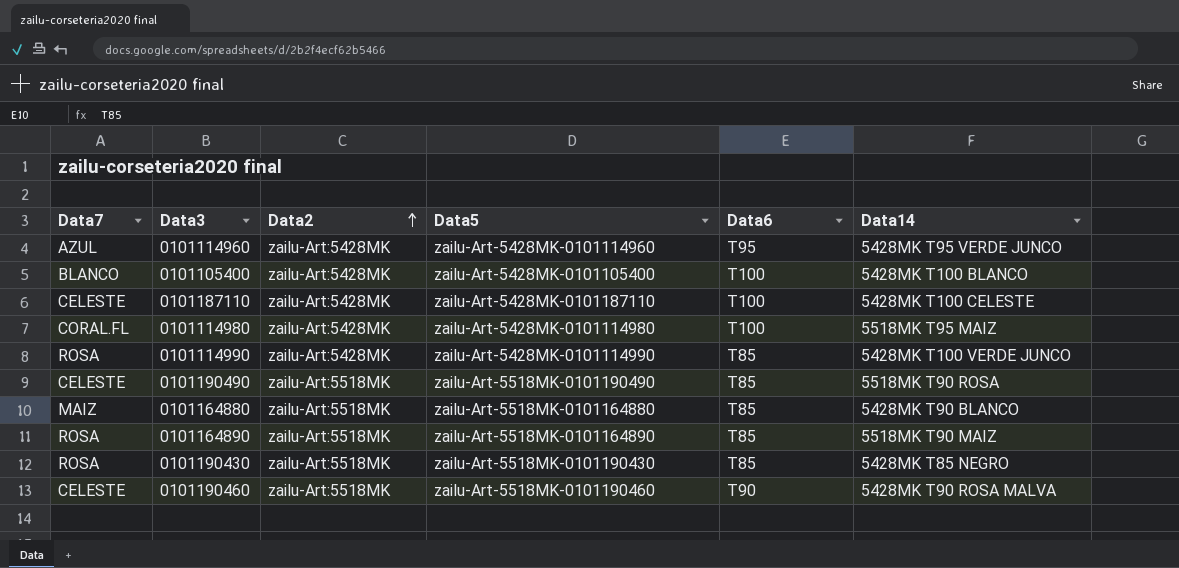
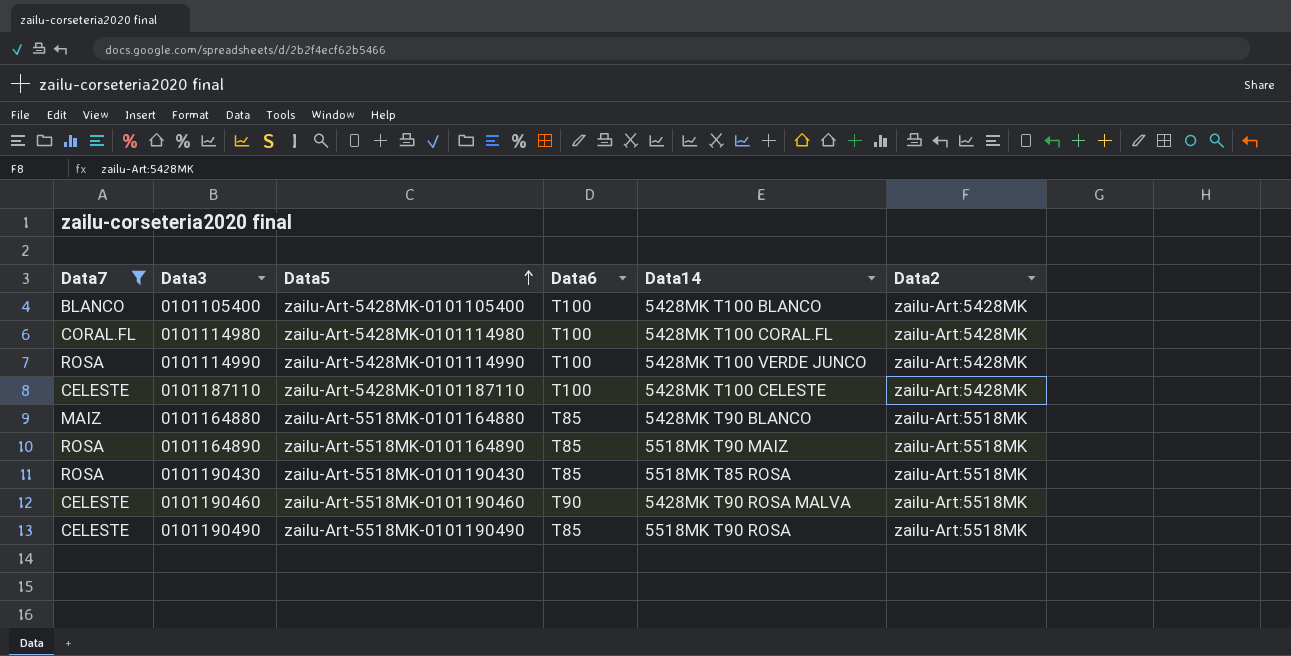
filter: none -> Data7 != AZUL
row order: Data2 ascending -> Data5 ascending
column Data2 | position: 3 -> 6
0101114980 | Data14: 5518MK T95 MAIZ -> 5428MK T100 CORAL.FL
0101114990 | Data6: T85 -> T100
0101190430 | Data14: 5428MK T85 NEGRO -> 5518MK T85 ROSA

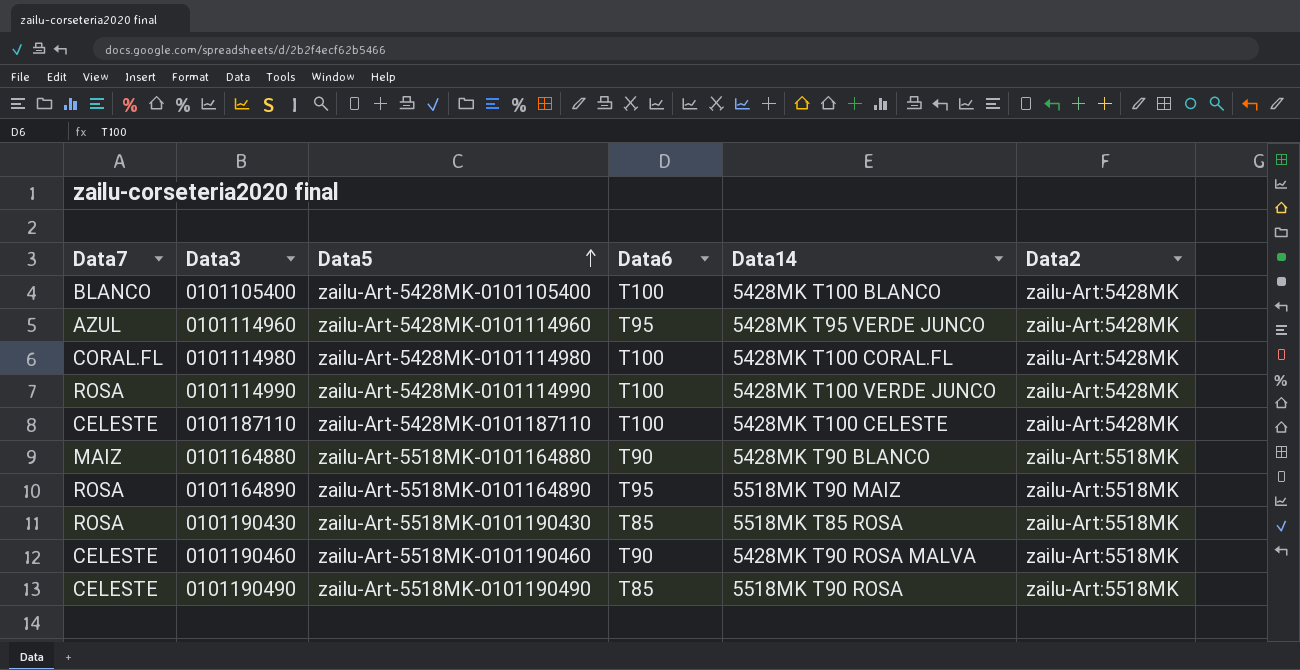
filter: Data7 != AZUL -> none
0101164880 | Data6: T85 -> T90
0101164890 | Data6: T85 -> T95

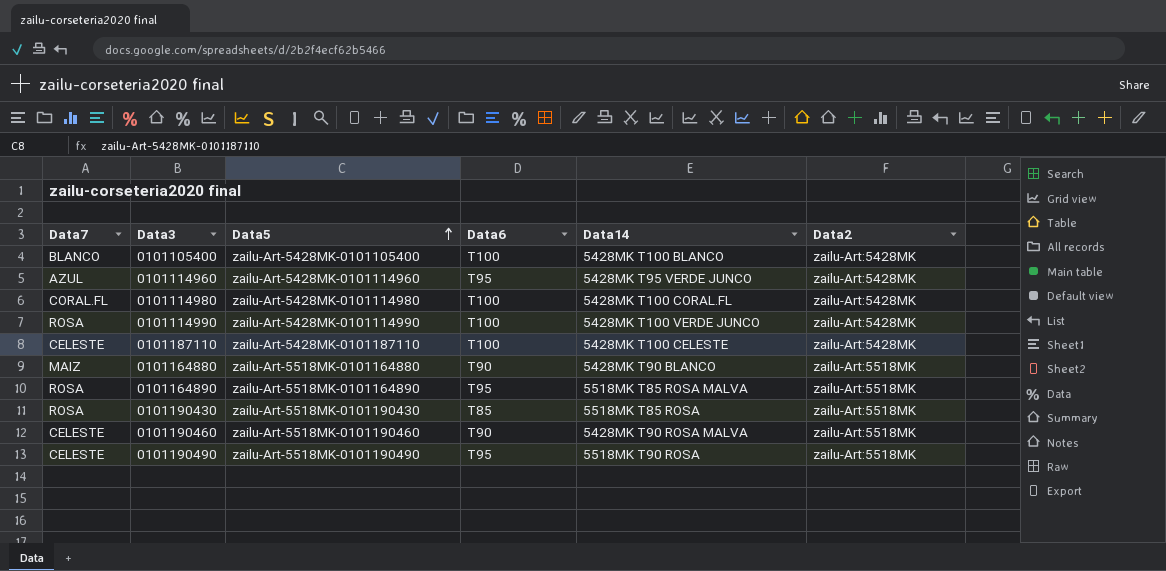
0101164890 | Data14: 5518MK T90 MAIZ -> 5518MK T85 ROSA MALVA
0101190490 | Data6: T85 -> T95

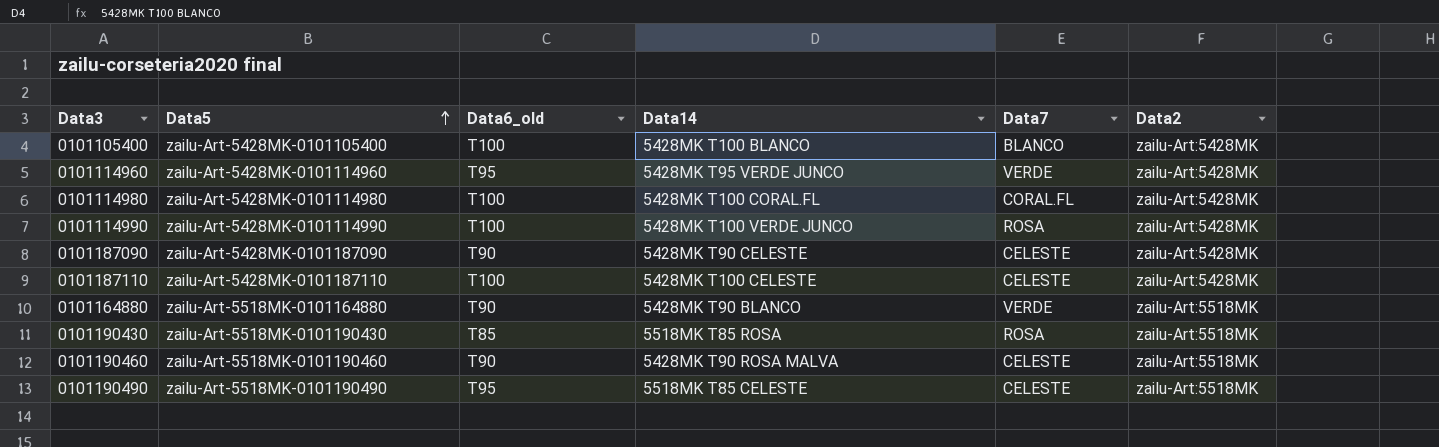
column name: Data6 -> Data6_old
column Data7 | position: 1 -> 5
row 0101164890: ROSA | zailu-Art-5518MK-0101164890 | T95 | 5518MK T85 ROSA MALVA | zailu-Art:5518MK -> none
0101114960 | Data7: AZUL -> VERDE
row 0101187090: none -> zailu-Art-5428MK-0101187090 | T90 | 5428MK T90 CELESTE | CELESTE | zailu-Art:5428MK
0101164880 | Data7: MAIZ -> VERDE
0101190490 | Data14: 5518MK T90 ROSA -> 5518MK T85 CELESTE

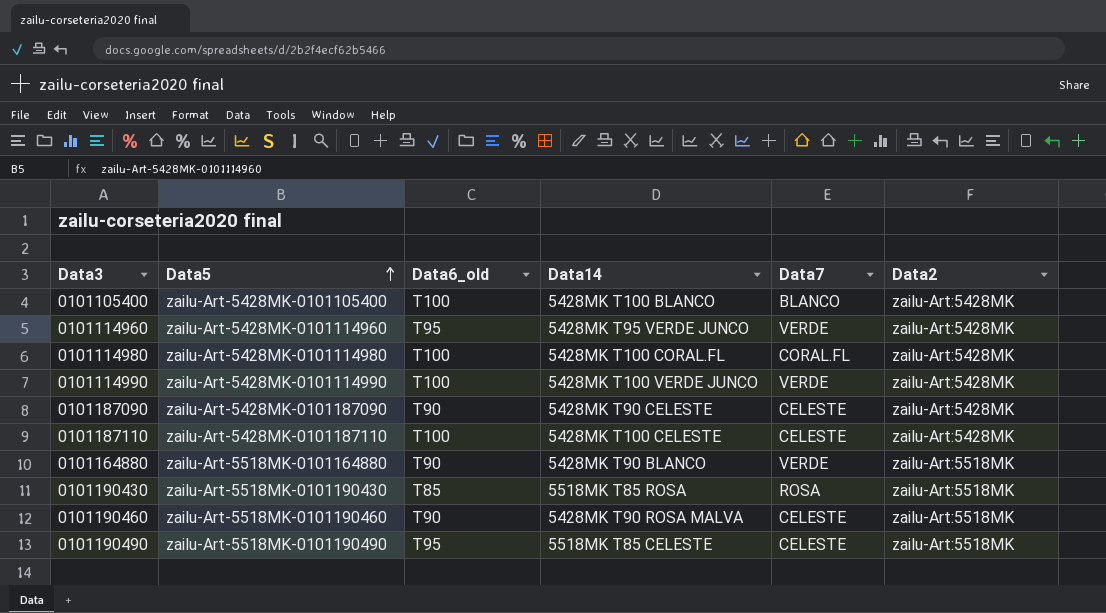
0101114990 | Data7: ROSA -> VERDE

